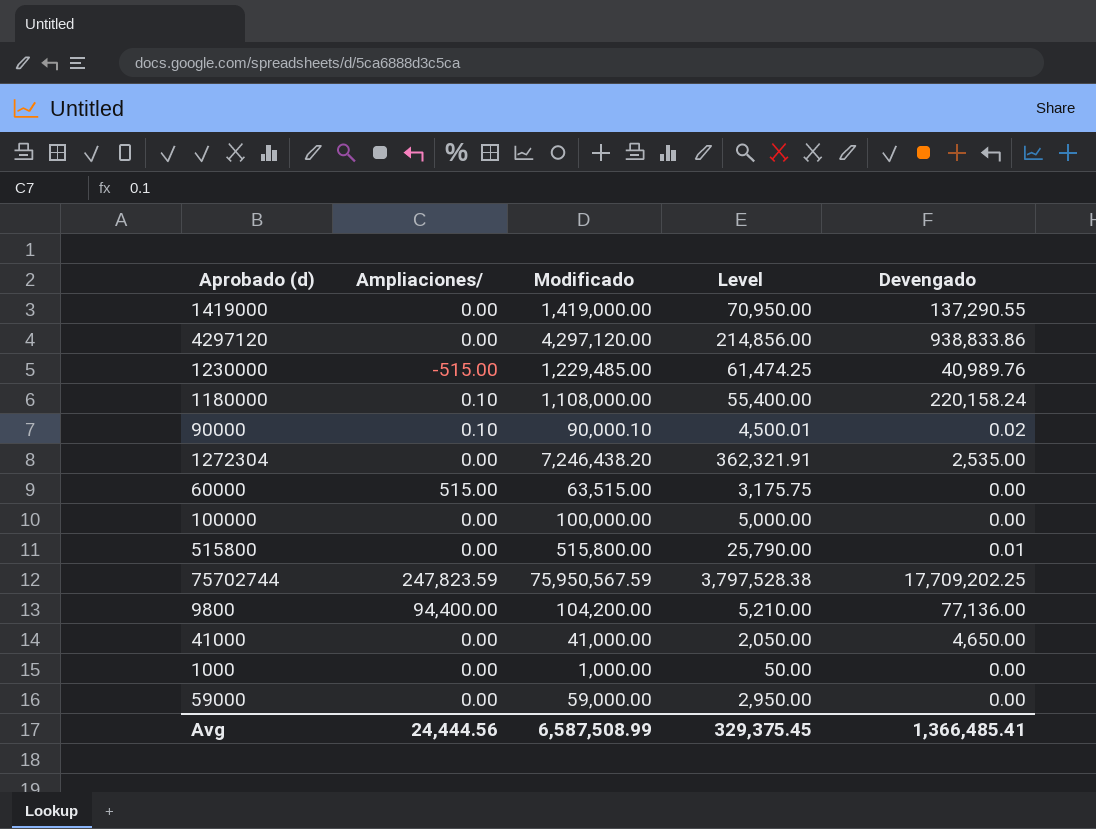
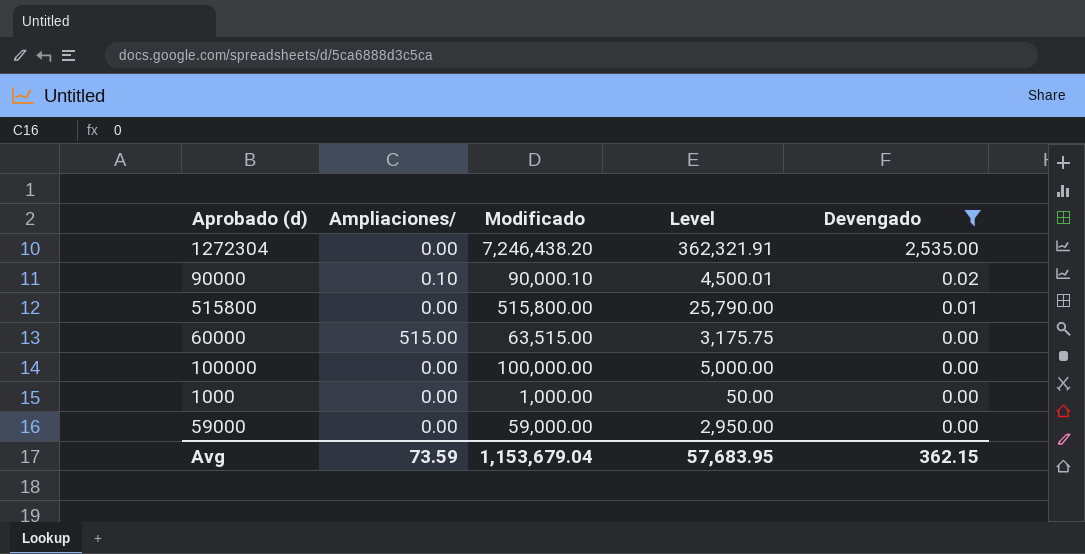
filter: none -> Devengado <= 2,535.00
row order: none -> Devengado descending
Avg | Ampliaciones/: 24,444.56 -> 73.59
Avg | Modificado: 6,587,508.99 -> 1,153,679.04
Avg | Level: 329,375.45 -> 57,683.95
Avg | Devengado: 1,366,485.41 -> 362.15

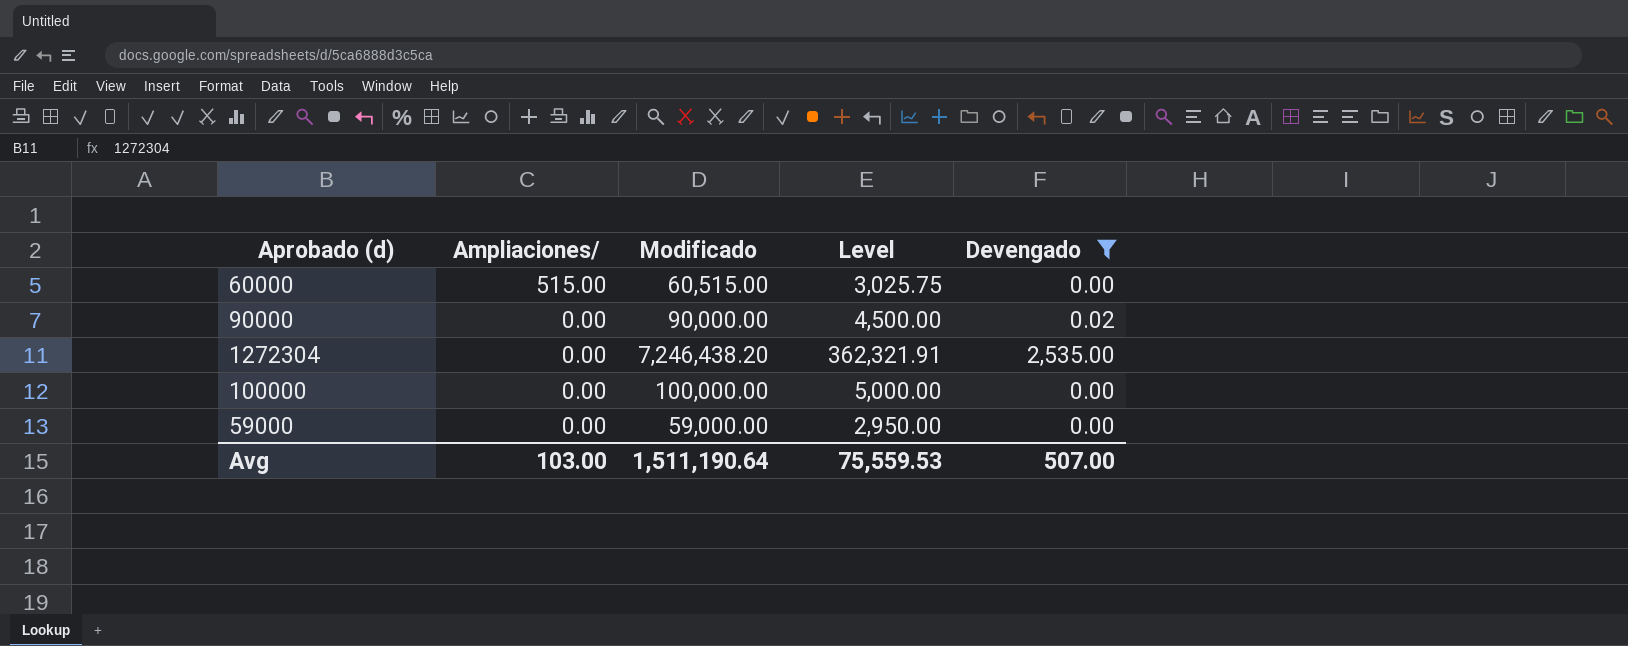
row order: Devengado descending -> Ampliaciones/ descending
row 515800: 0.00 | 515,800.00 | 25,790.00 | 0.01 -> none
row 1000: 0.00 | 1,000.00 | 50.00 | 0.00 -> none
60000 | Modificado: 63,515.00 -> 60,515.00
60000 | Level: 3,175.75 -> 3,025.75
90000 | Ampliaciones/: 0.10 -> 0.00
90000 | Modificado: 90,000.10 -> 90,000.00
90000 | Level: 4,500.01 -> 4,500.00
Avg | Ampliaciones/: 73.59 -> 103.00
Avg | Modificado: 1,153,679.04 -> 1,511,190.64
Avg | Level: 57,683.95 -> 75,559.53
Avg | Devengado: 362.15 -> 507.00

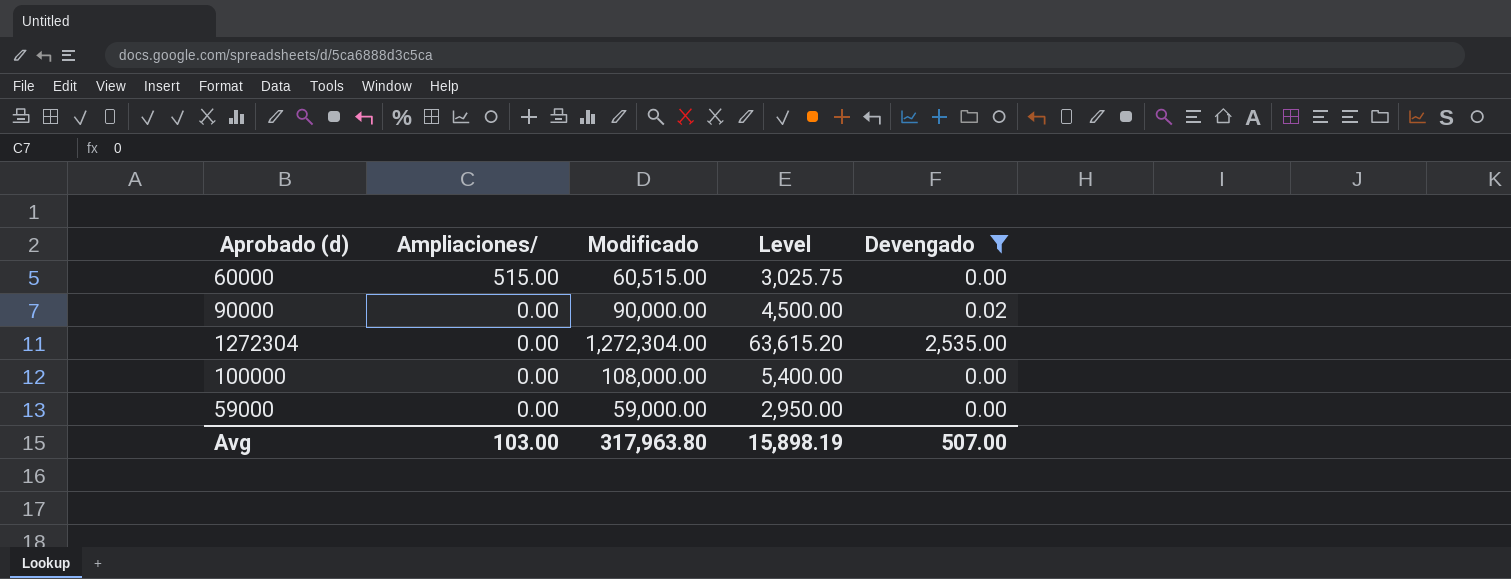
1272304 | Modificado: 7,246,438.20 -> 1,272,304.00
1272304 | Level: 362,321.91 -> 63,615.20
100000 | Modificado: 100,000.00 -> 108,000.00
100000 | Level: 5,000.00 -> 5,400.00
Avg | Modificado: 1,511,190.64 -> 317,963.80
Avg | Level: 75,559.53 -> 15,898.19

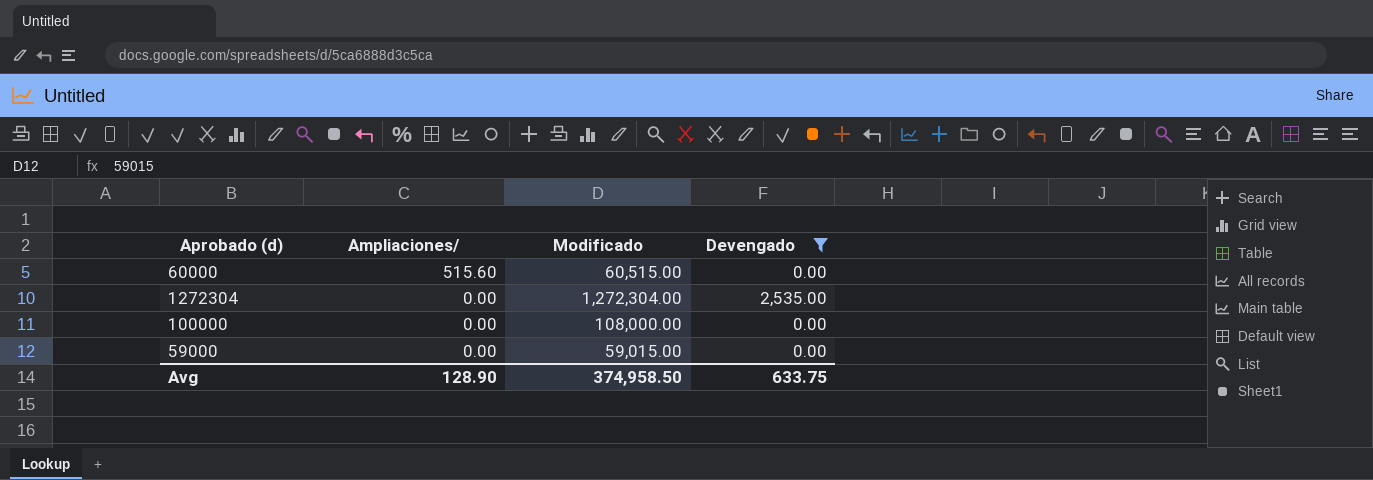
column Level | formula: [Modificado] * 0.05 -> none
row 90000: 0.00 | 90,000.00 | 4,500.00 | 0.02 -> none
60000 | Ampliaciones/: 515.00 -> 515.60
59000 | Modificado: 59,000.00 -> 59,015.00
Avg | Ampliaciones/: 103.00 -> 128.90
Avg | Modificado: 317,963.80 -> 374,958.50
Avg | Devengado: 507.00 -> 633.75

